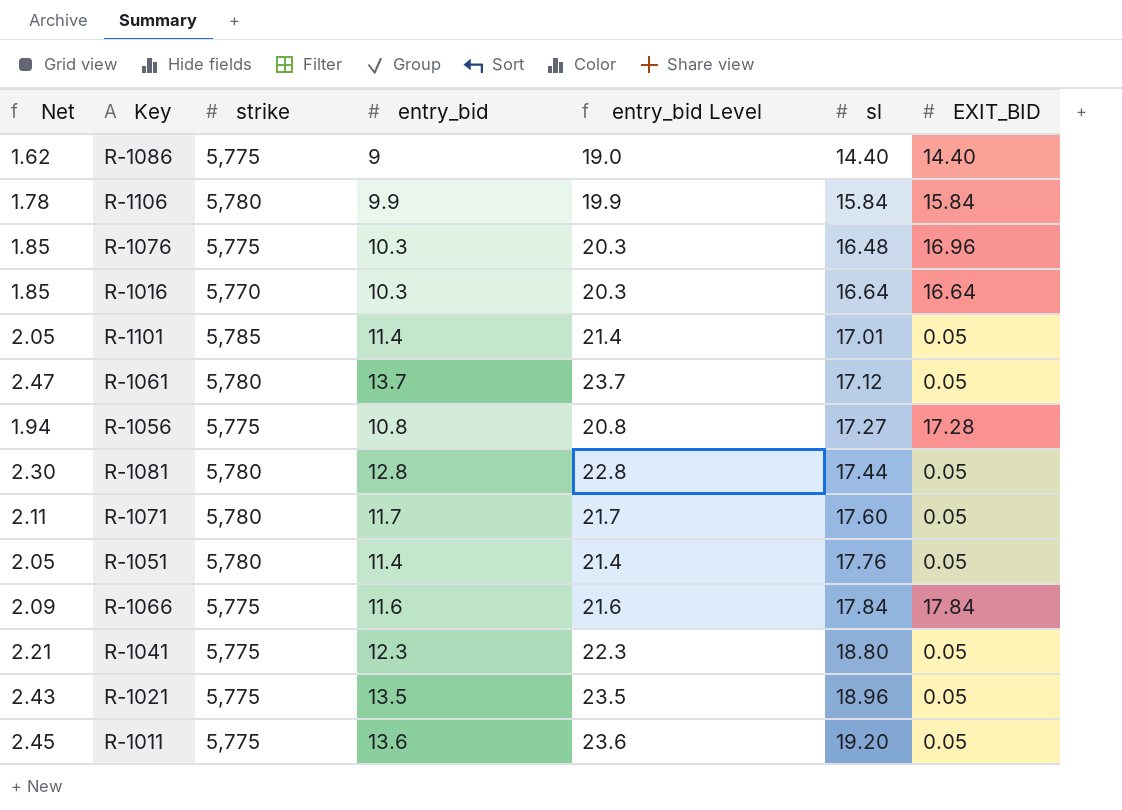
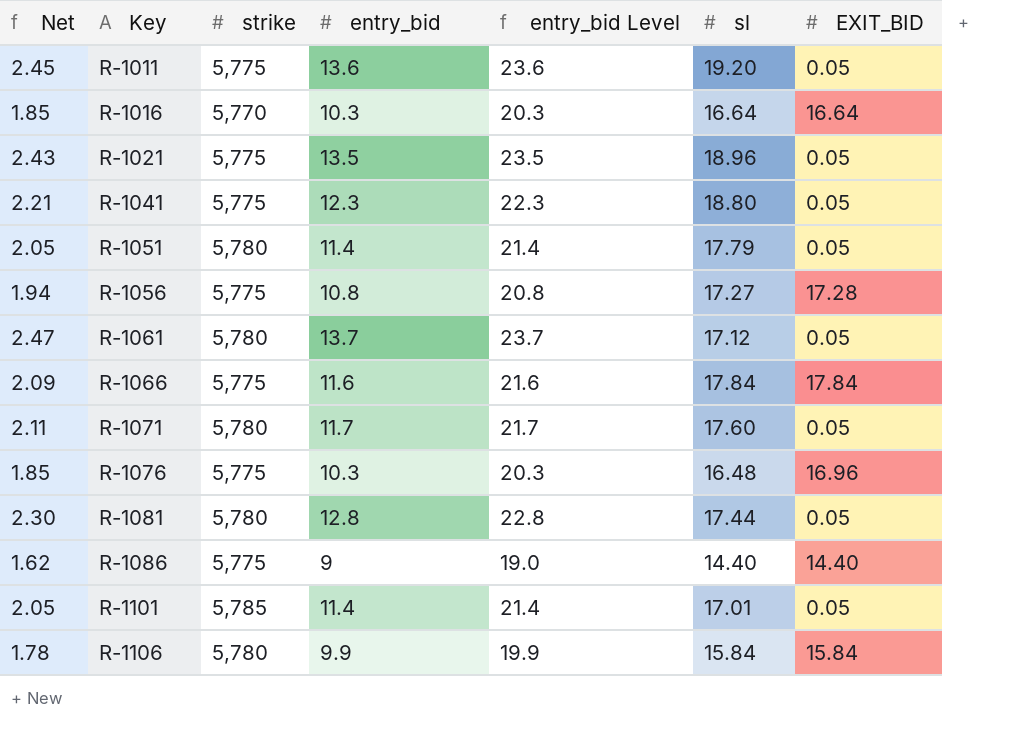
row order: sl ascending -> Key ascending
R-1051 | sl: 17.76 -> 17.79

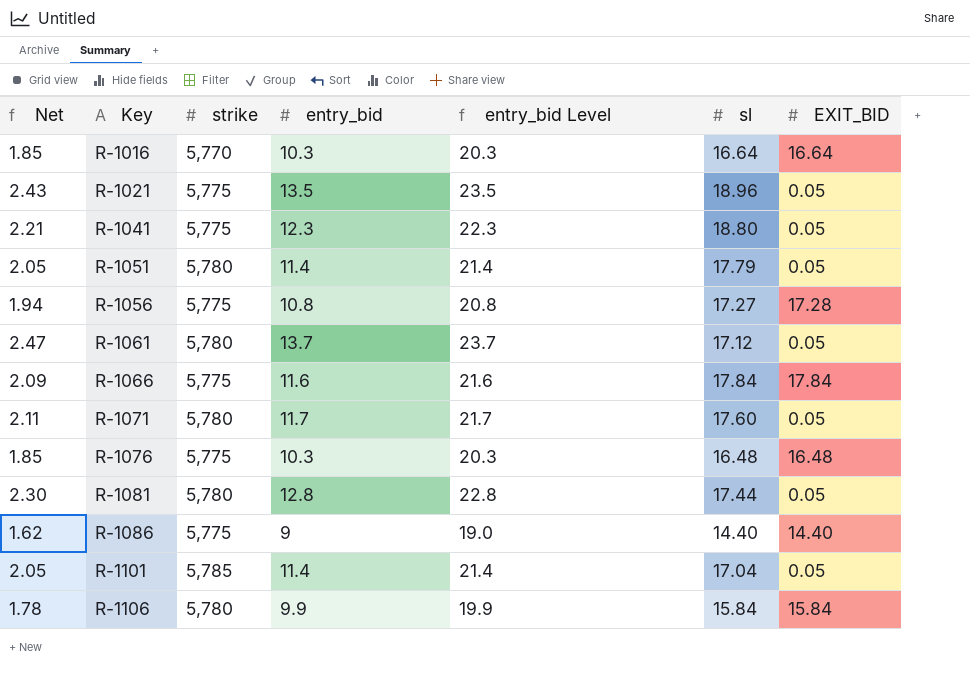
row R-1011: 2.45 | 5,775 | 13.6 | 23.6 | 19.20 | 0.05 -> none
R-1076 | EXIT_BID: 16.96 -> 16.48
R-1101 | sl: 17.01 -> 17.04

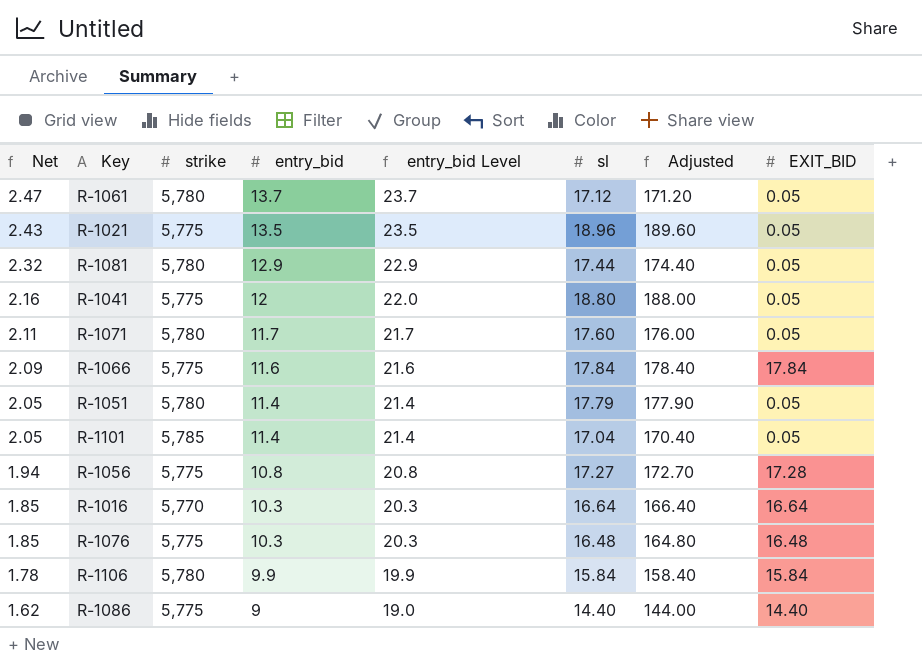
row order: Key ascending -> Net descending
column Adjusted | formula: none -> [sl] * 10
R-1081 | Net: 2.30 -> 2.32
R-1081 | entry_bid: 12.8 -> 12.9
R-1081 | entry_bid Level: 22.8 -> 22.9
R-1041 | Net: 2.21 -> 2.16
R-1041 | entry_bid: 12.3 -> 12
R-1041 | entry_bid Level: 22.3 -> 22.0

